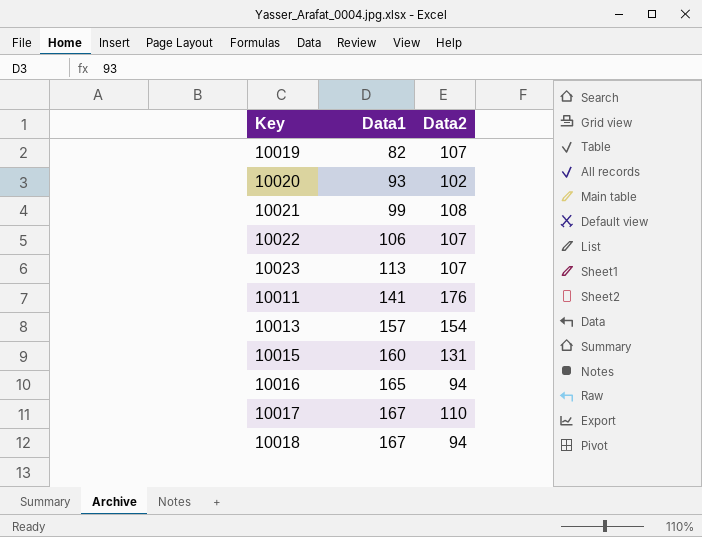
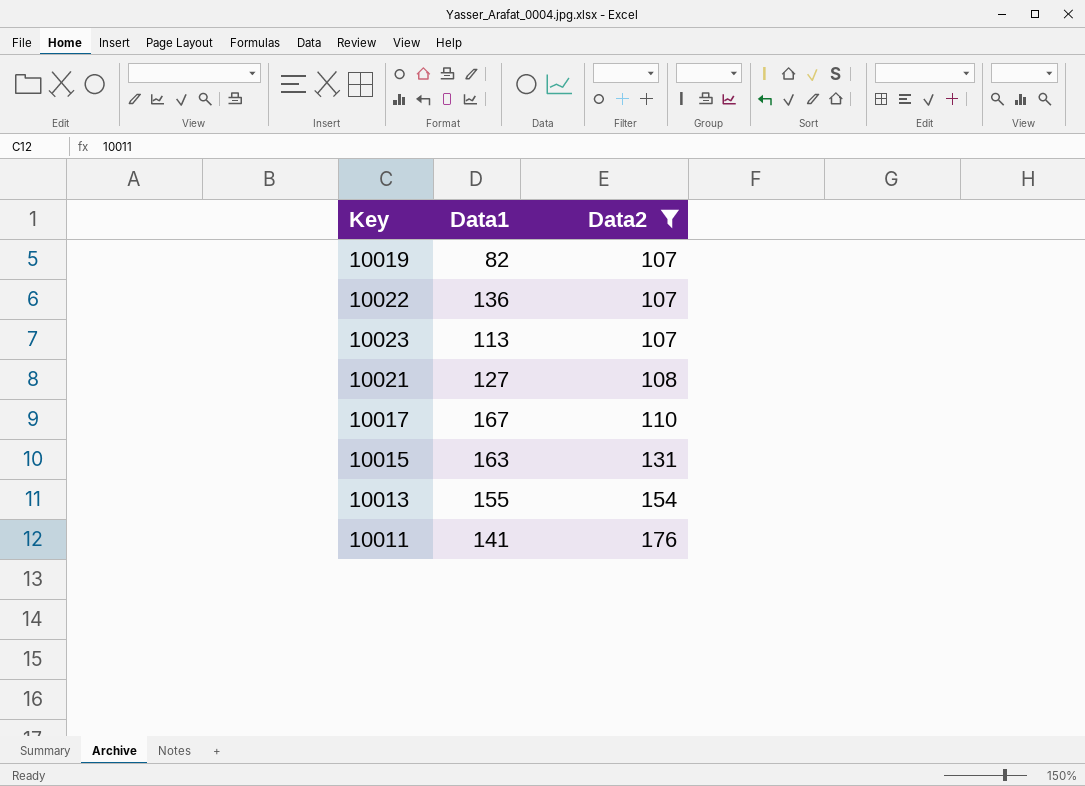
filter: none -> Data2 >= 107
row order: Data1 ascending -> Data2 ascending
10022 | Data1: 106 -> 136
10021 | Data1: 99 -> 127
10015 | Data1: 160 -> 163
10013 | Data1: 157 -> 155

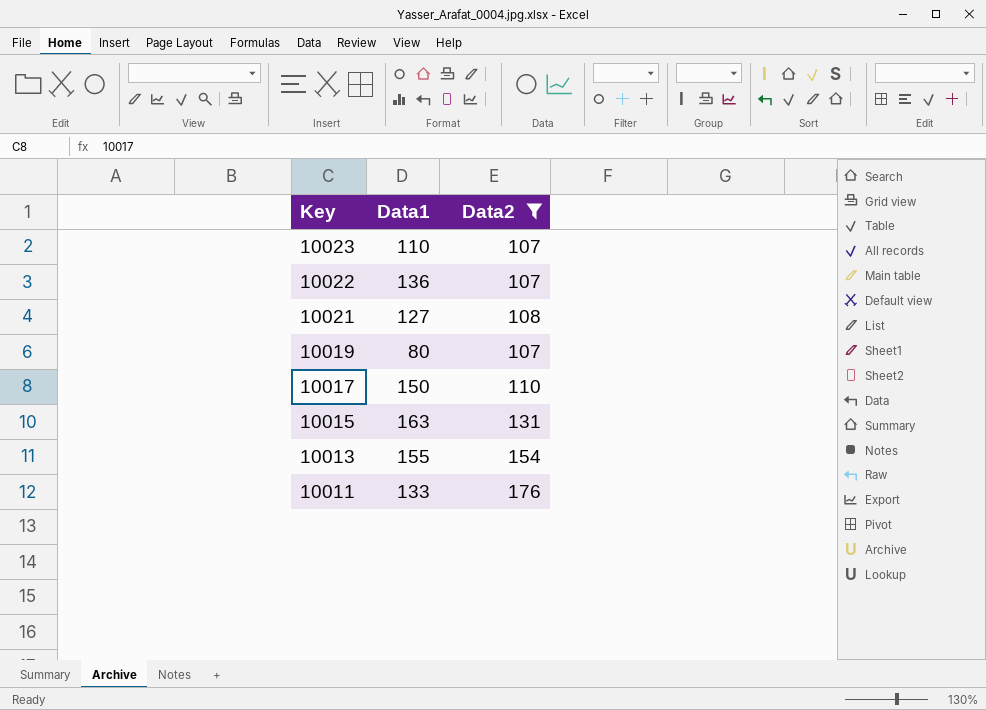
row order: Data2 ascending -> Key descending
10023 | Data1: 113 -> 110
10019 | Data1: 82 -> 80
10017 | Data1: 167 -> 150
10011 | Data1: 141 -> 133

